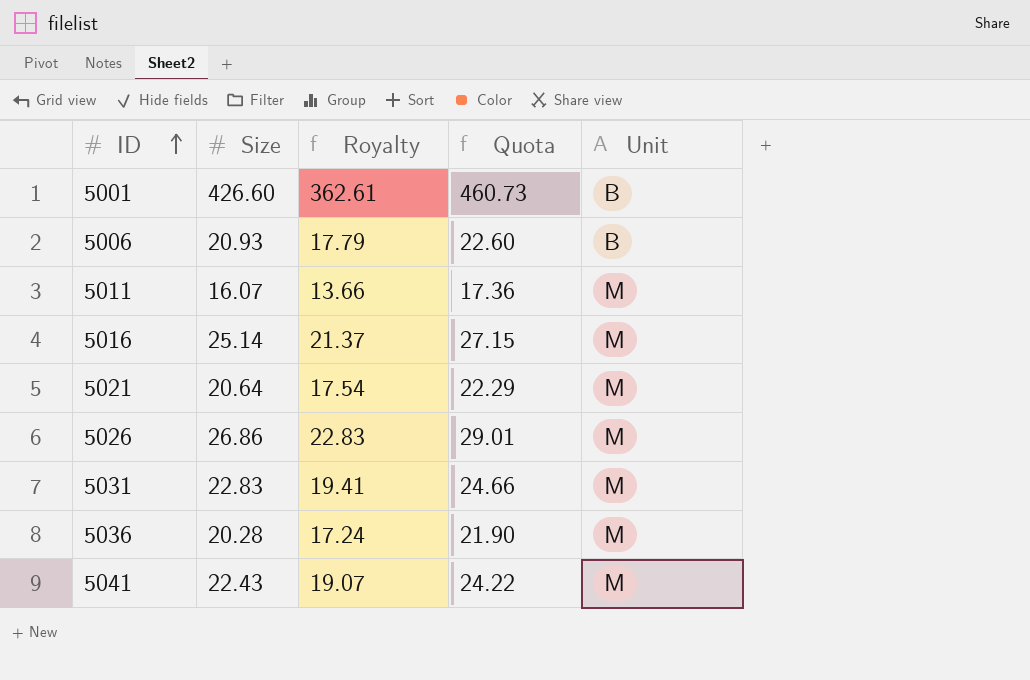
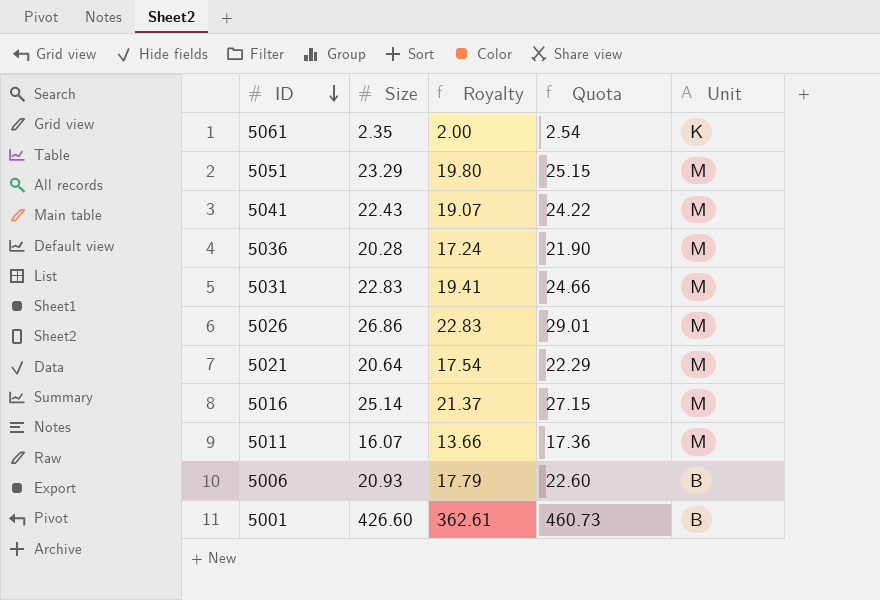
row order: ID ascending -> ID descending
row 5061: none -> 2.35 | 2.00 | 2.54 | K
row 5051: none -> 23.29 | 19.80 | 25.15 | M

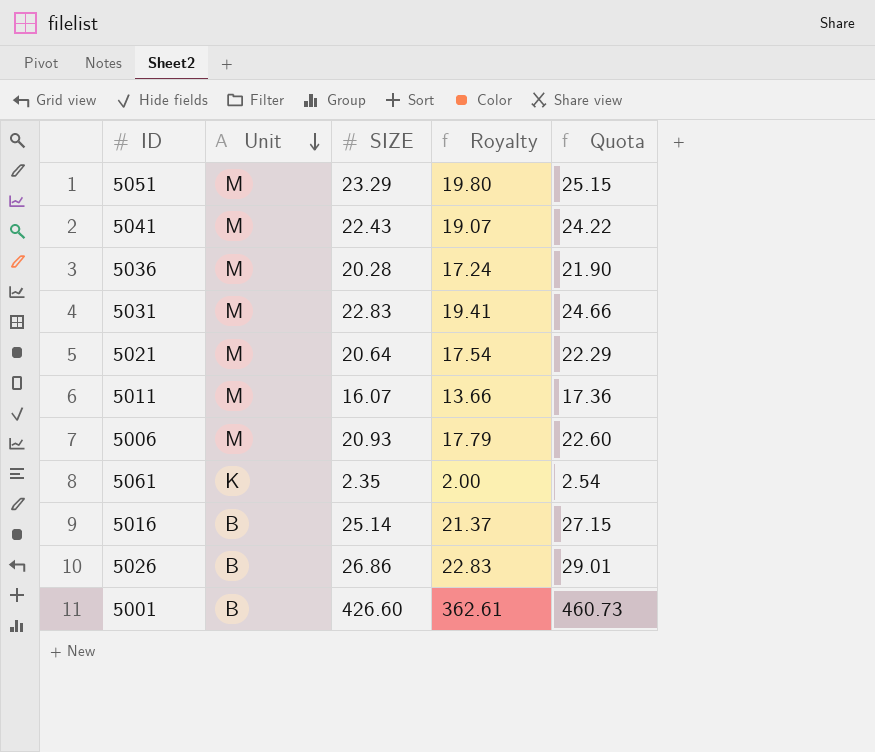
row order: ID descending -> Unit descending
column Unit | position: 5 -> 2
column name: Size -> SIZE
5006 | Unit: B -> M
5016 | Unit: M -> B
5026 | Unit: M -> B

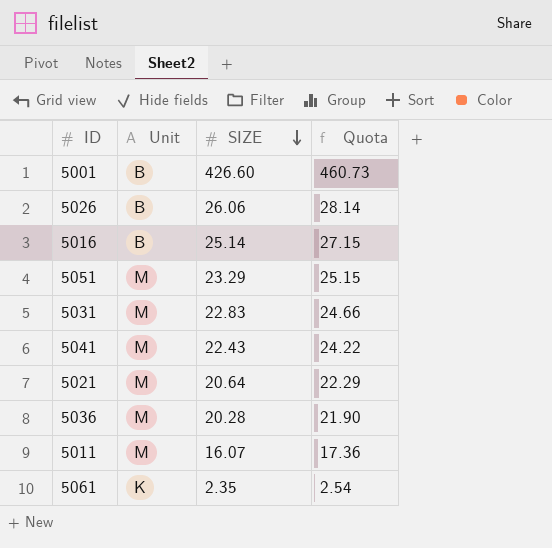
row order: Unit descending -> SIZE descending
column Royalty | formula: [SIZE] * 0.85 -> none
row 5006: M | 20.93 | 17.79 | 22.60 -> none
5026 | SIZE: 26.86 -> 26.06
5026 | Quota: 29.01 -> 28.14

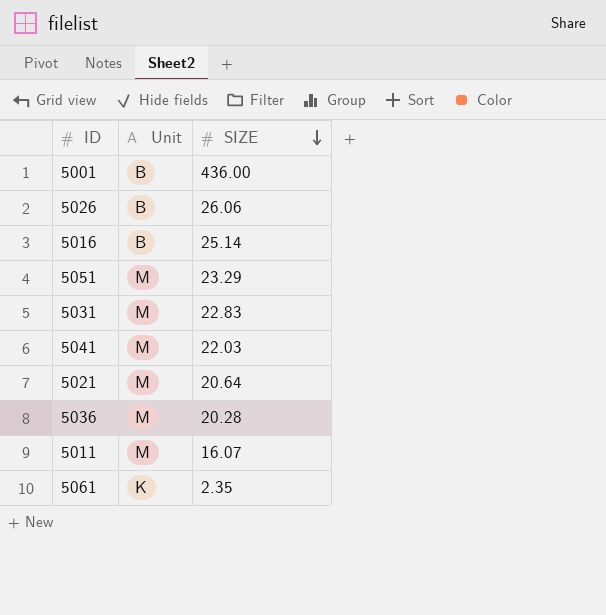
column Quota | formula: [SIZE] * 1.08 -> none
5001 | SIZE: 426.60 -> 436.00
5041 | SIZE: 22.43 -> 22.03

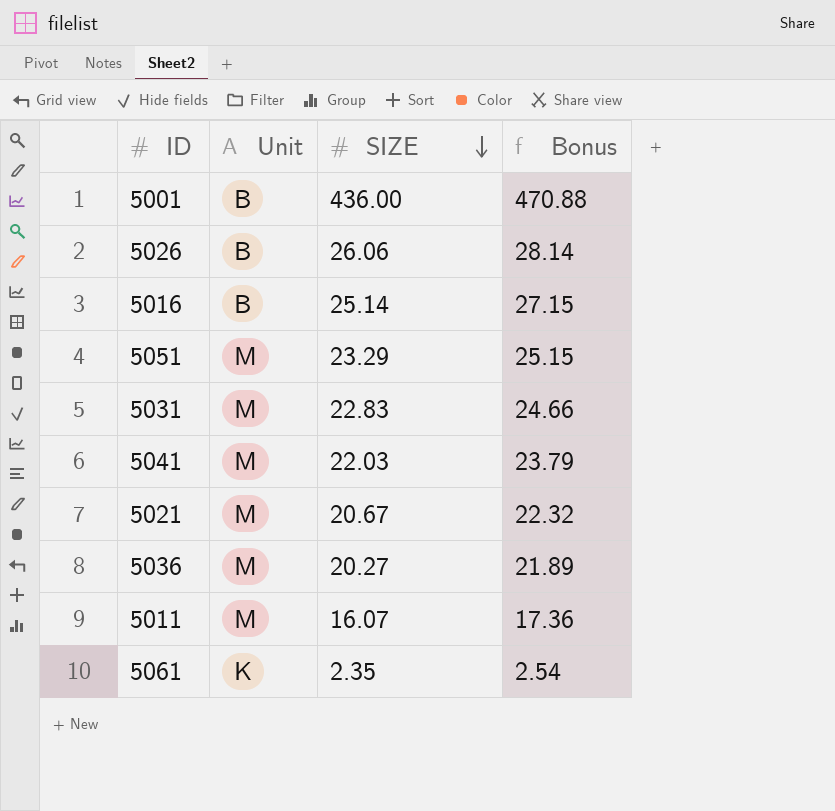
column Bonus | formula: none -> [SIZE] * 1.08
5021 | SIZE: 20.64 -> 20.67
5036 | SIZE: 20.28 -> 20.27

